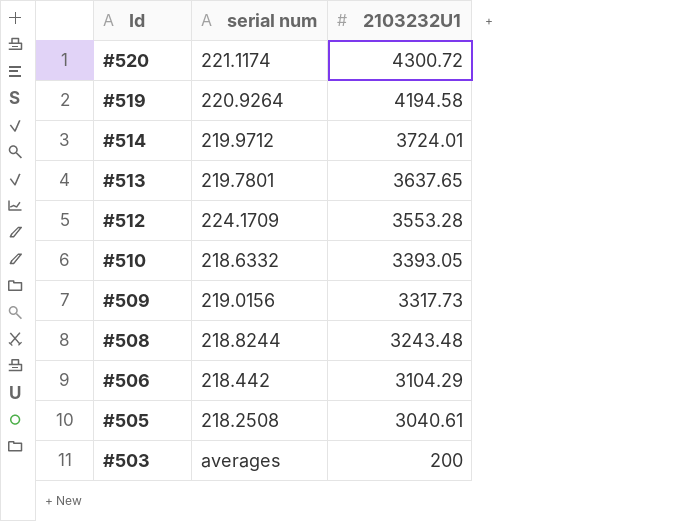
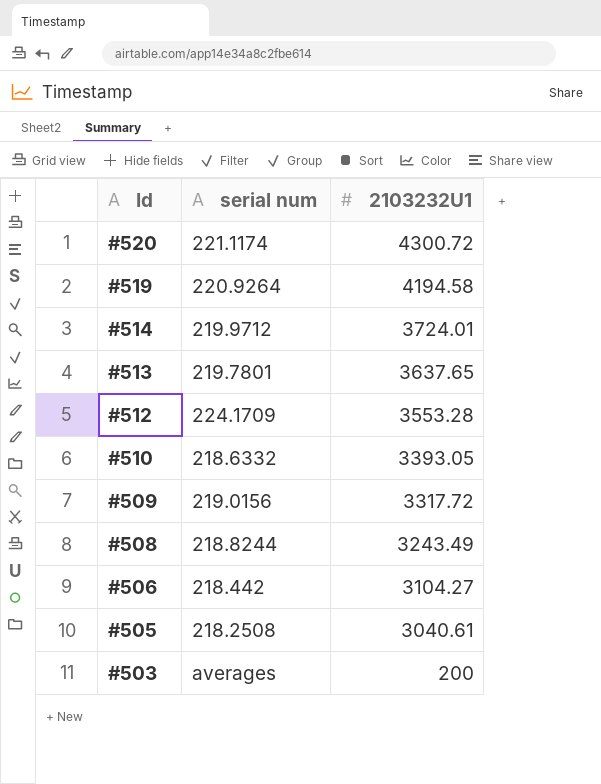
#509 | 2103232U1: 3317.73 -> 3317.72
#508 | 2103232U1: 3243.48 -> 3243.49
#506 | 2103232U1: 3104.29 -> 3104.27

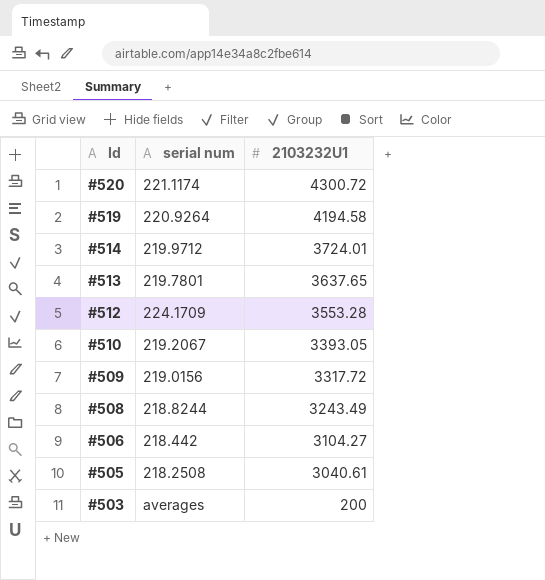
#510 | serial num: 218.6332 -> 219.2067

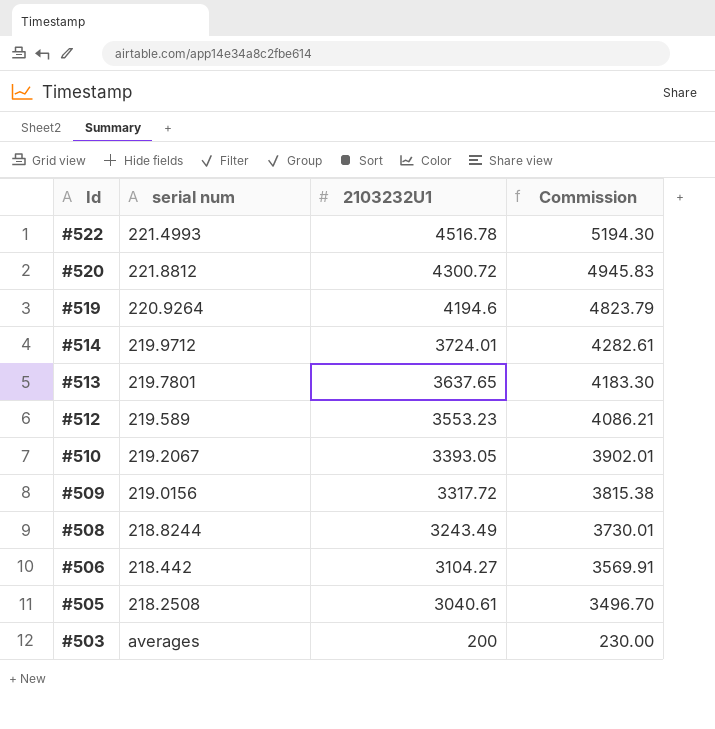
column Commission | formula: none -> [2103232U1] * 1.15
row #522: none -> 221.4993 | 4516.78 | 5194.30
#520 | serial num: 221.1174 -> 221.8812
#519 | 2103232U1: 4194.58 -> 4194.6
#512 | serial num: 224.1709 -> 219.589
#512 | 2103232U1: 3553.28 -> 3553.23

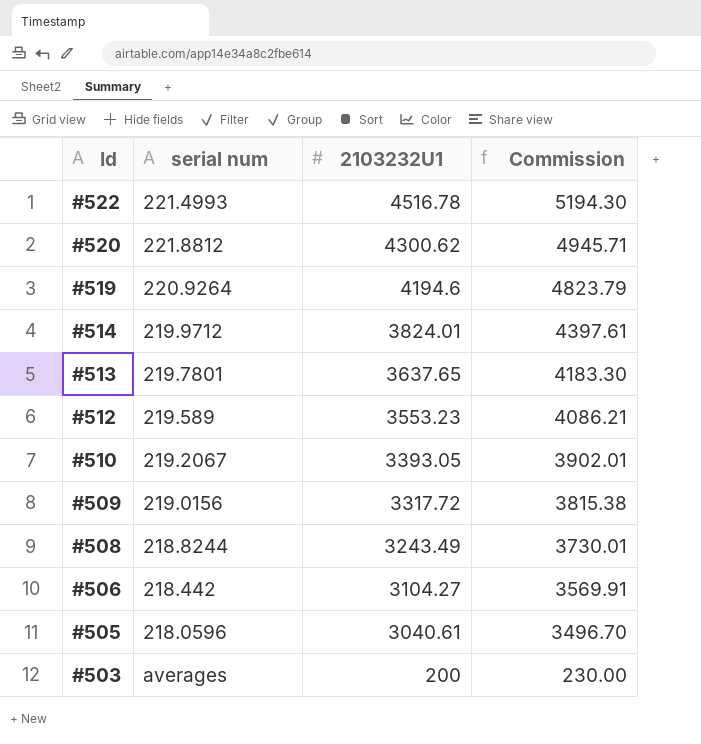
#520 | 2103232U1: 4300.72 -> 4300.62
#520 | Commission: 4945.83 -> 4945.71
#514 | 2103232U1: 3724.01 -> 3824.01
#514 | Commission: 4282.61 -> 4397.61
#505 | serial num: 218.2508 -> 218.0596

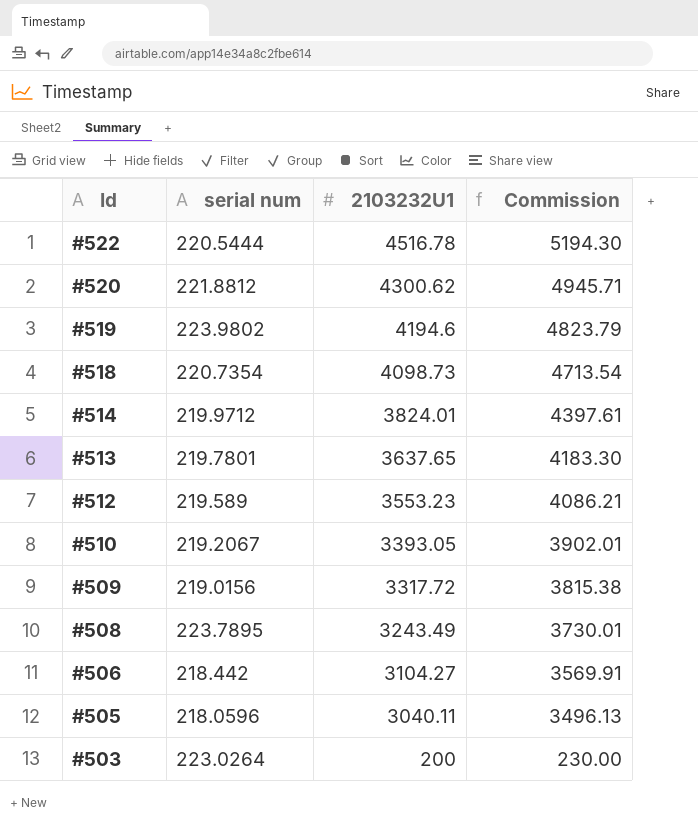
#522 | serial num: 221.4993 -> 220.5444
#519 | serial num: 220.9264 -> 223.9802
row #518: none -> 220.7354 | 4098.73 | 4713.54
#508 | serial num: 218.8244 -> 223.7895
#505 | 2103232U1: 3040.61 -> 3040.11
#505 | Commission: 3496.70 -> 3496.13
#503 | serial num: averages -> 223.0264

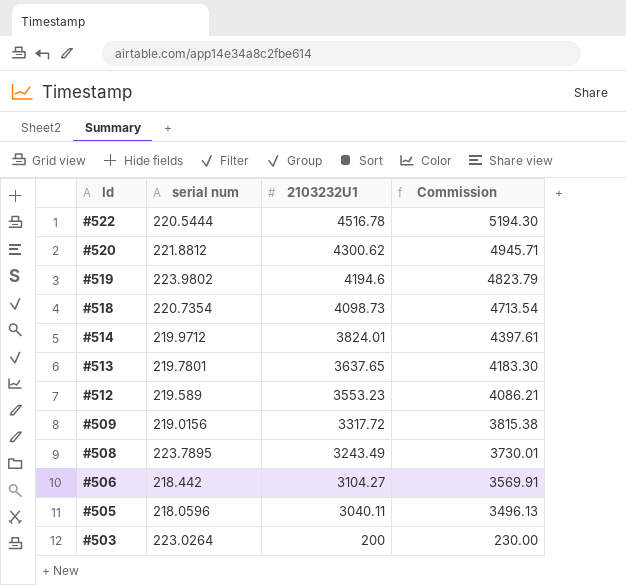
row #510: 219.2067 | 3393.05 | 3902.01 -> none

